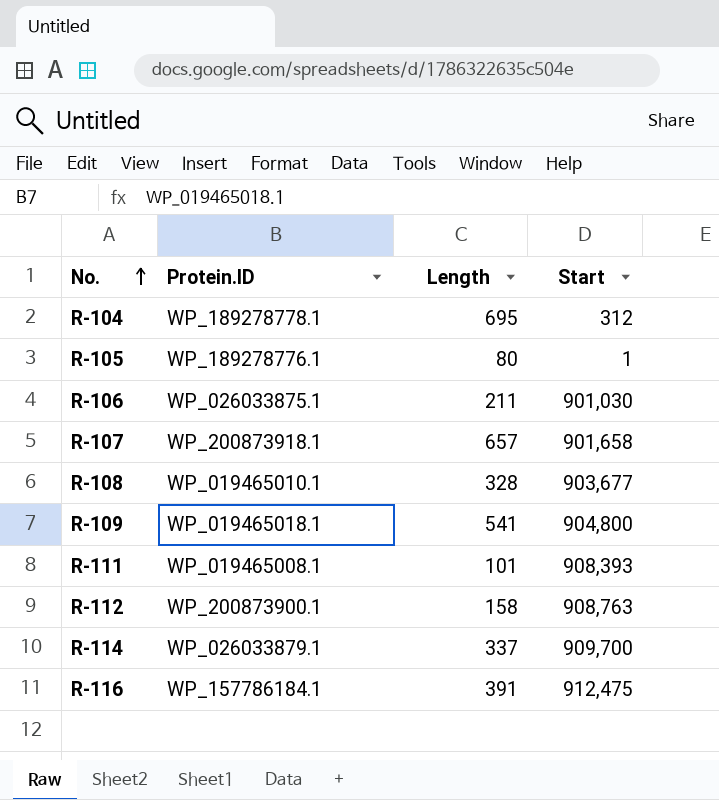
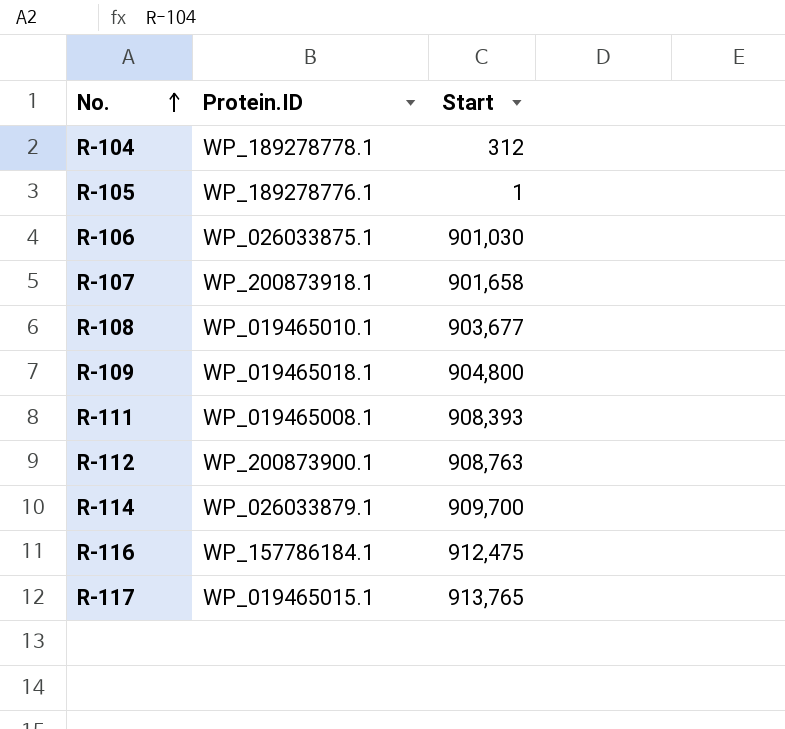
column Length | position: 3 -> none
row R-117: none -> WP_019465015.1 | 913,765

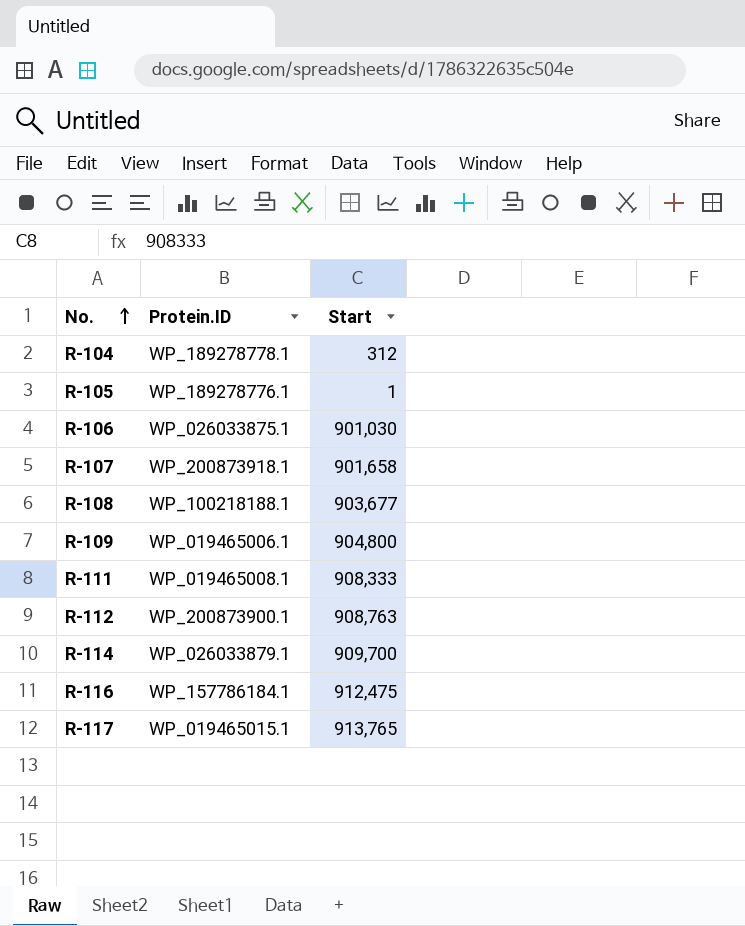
R-108 | Protein.ID: WP_019465010.1 -> WP_100218188.1
R-109 | Protein.ID: WP_019465018.1 -> WP_019465006.1
R-111 | Start: 908,393 -> 908,333

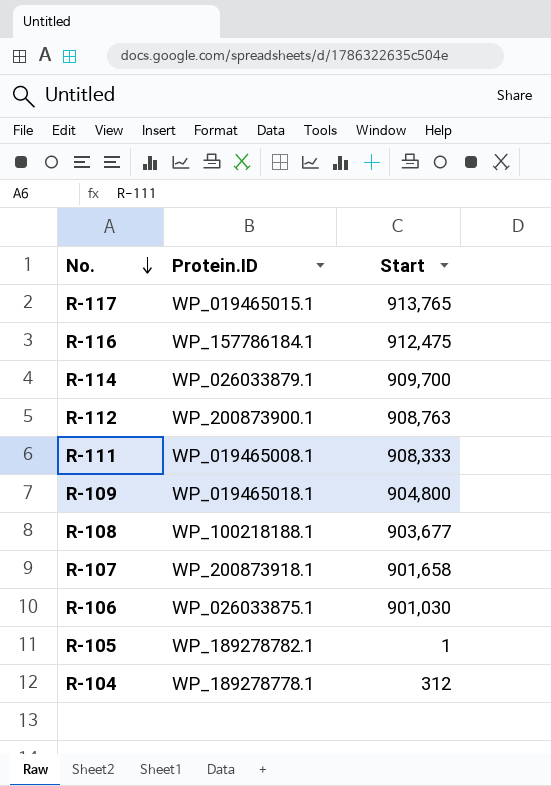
row order: No. ascending -> No. descending
R-109 | Protein.ID: WP_019465006.1 -> WP_019465018.1
R-105 | Protein.ID: WP_189278776.1 -> WP_189278782.1

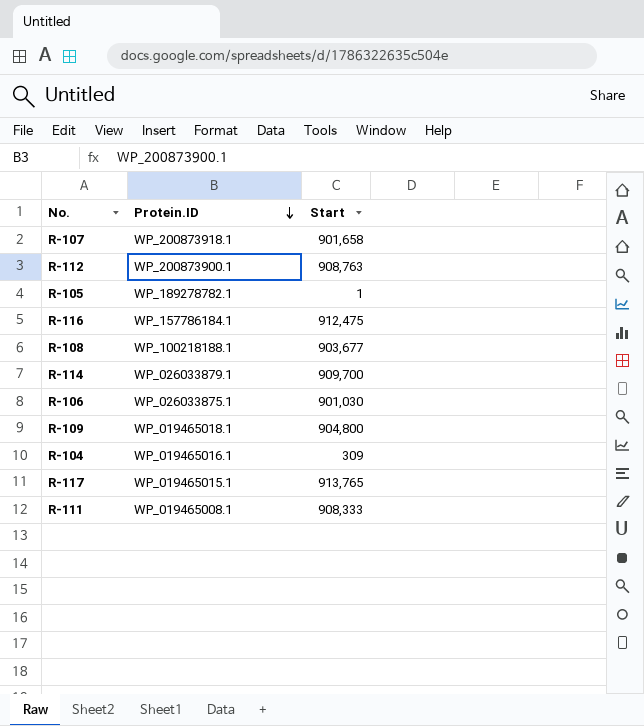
row order: No. descending -> Protein.ID descending
R-104 | Protein.ID: WP_189278778.1 -> WP_019465016.1
R-104 | Start: 312 -> 309

